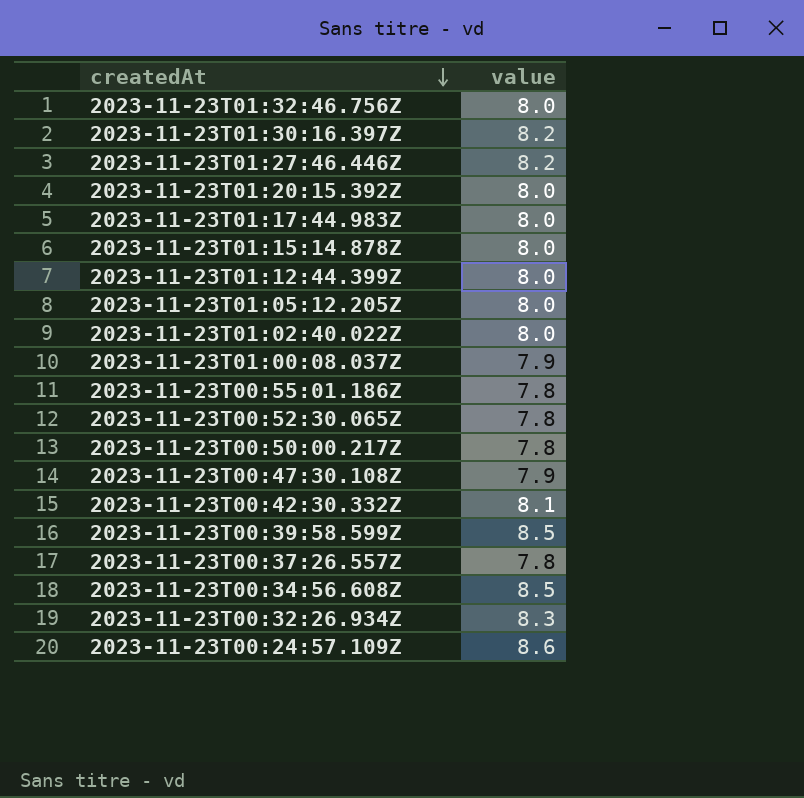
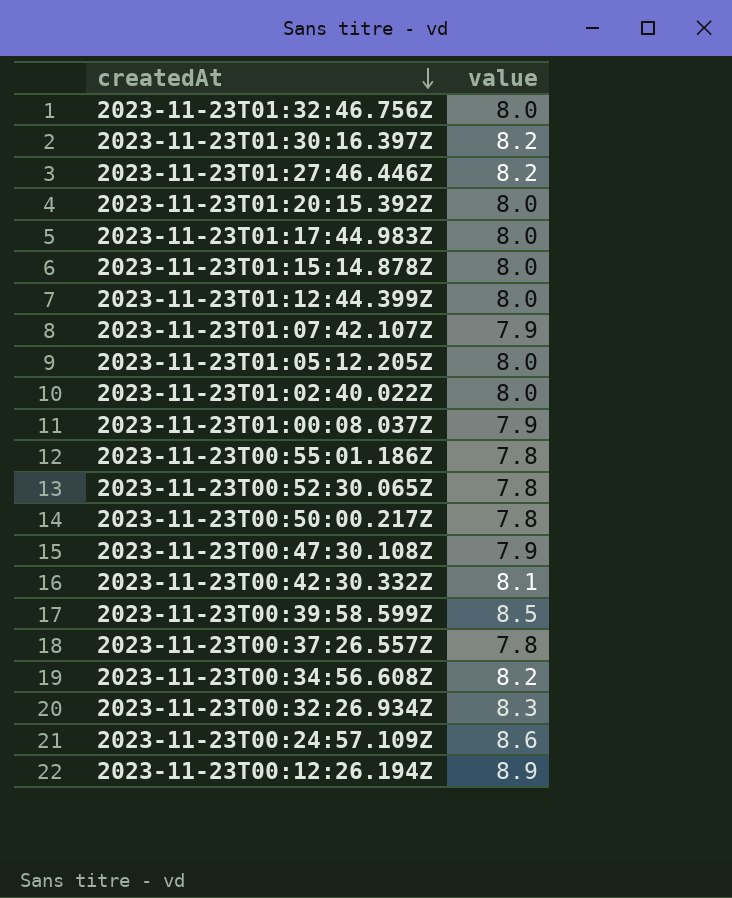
row 2023-11-23T01:07:42.107Z: none -> 7.9
2023-11-23T00:34:56.608Z | value: 8.5 -> 8.2
row 2023-11-23T00:12:26.194Z: none -> 8.9

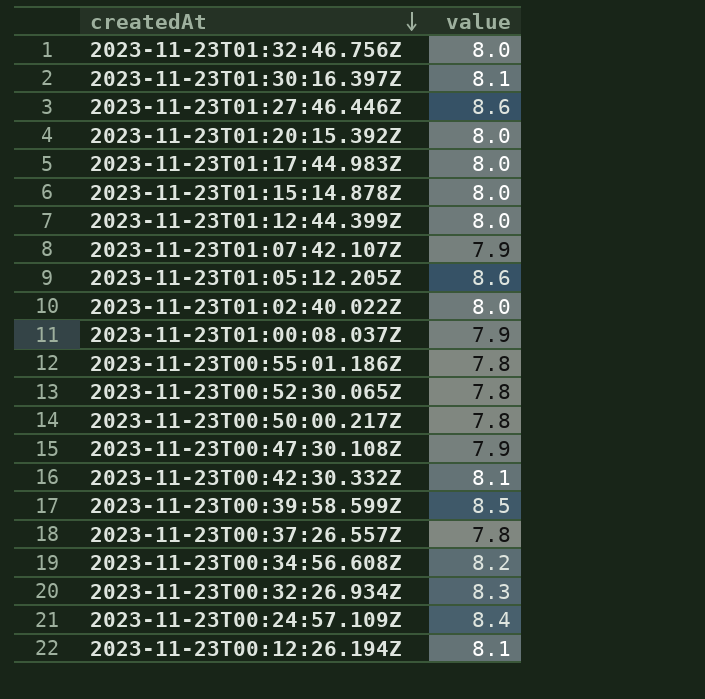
2023-11-23T01:30:16.397Z | value: 8.2 -> 8.1
2023-11-23T01:27:46.446Z | value: 8.2 -> 8.6
2023-11-23T01:05:12.205Z | value: 8.0 -> 8.6
2023-11-23T00:24:57.109Z | value: 8.6 -> 8.4
2023-11-23T00:12:26.194Z | value: 8.9 -> 8.1

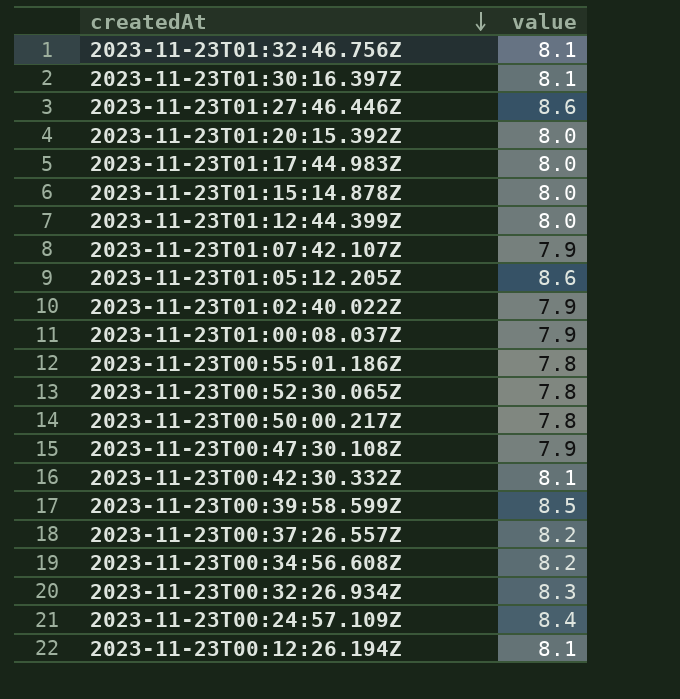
2023-11-23T01:32:46.756Z | value: 8.0 -> 8.1
2023-11-23T01:02:40.022Z | value: 8.0 -> 7.9
2023-11-23T00:37:26.557Z | value: 7.8 -> 8.2

